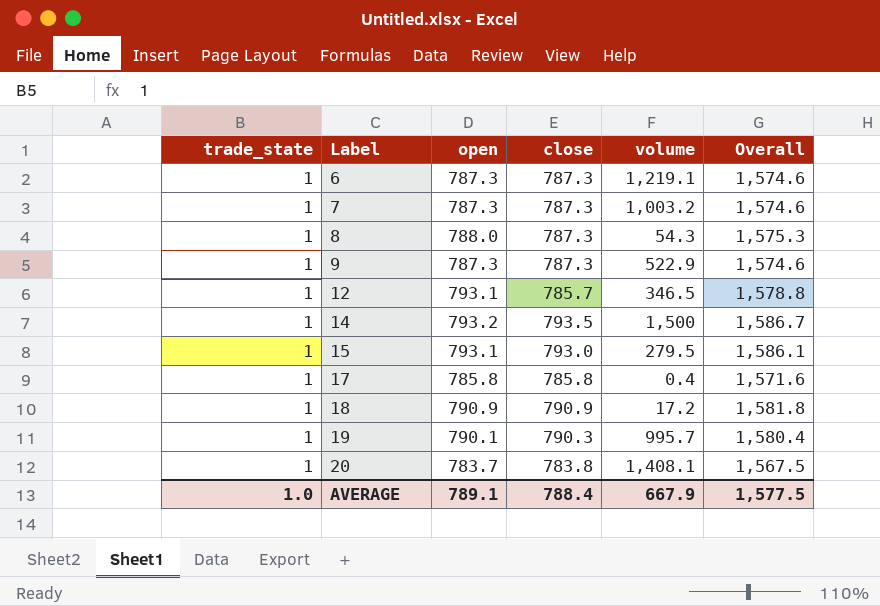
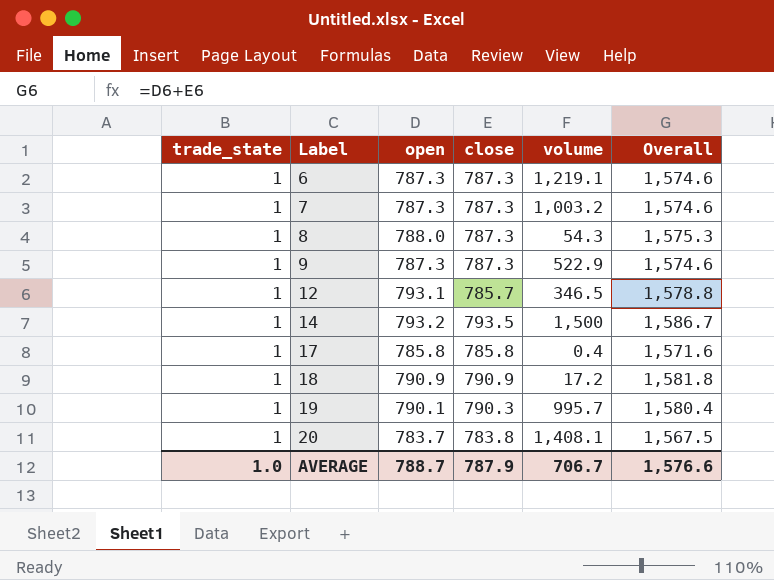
row 15: 1 | 793.1 | 793.0 | 279.5 | 1,586.1 -> none
AVERAGE | open: 789.1 -> 788.7
AVERAGE | close: 788.4 -> 787.9
AVERAGE | volume: 667.9 -> 706.7
AVERAGE | Overall: 1,577.5 -> 1,576.6

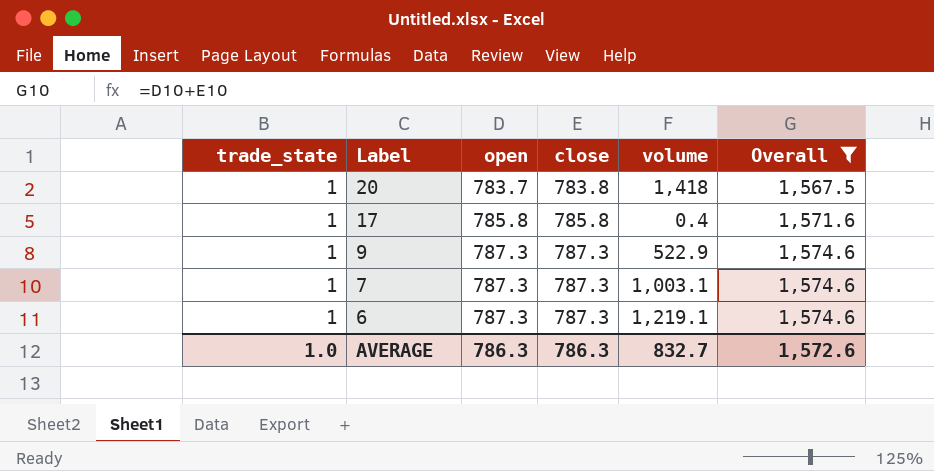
filter: none -> Overall <= 1,574.6
row order: Label ascending -> Label descending
20 | volume: 1,408.1 -> 1,418
7 | volume: 1,003.2 -> 1,003.1
AVERAGE | open: 788.7 -> 786.3
AVERAGE | close: 787.9 -> 786.3
AVERAGE | volume: 706.7 -> 832.7
AVERAGE | Overall: 1,576.6 -> 1,572.6

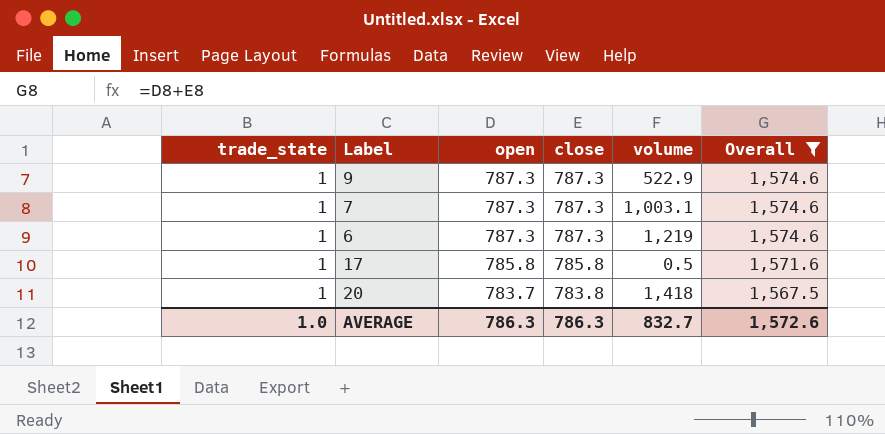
row order: Label descending -> open descending
6 | volume: 1,219.1 -> 1,219
17 | volume: 0.4 -> 0.5

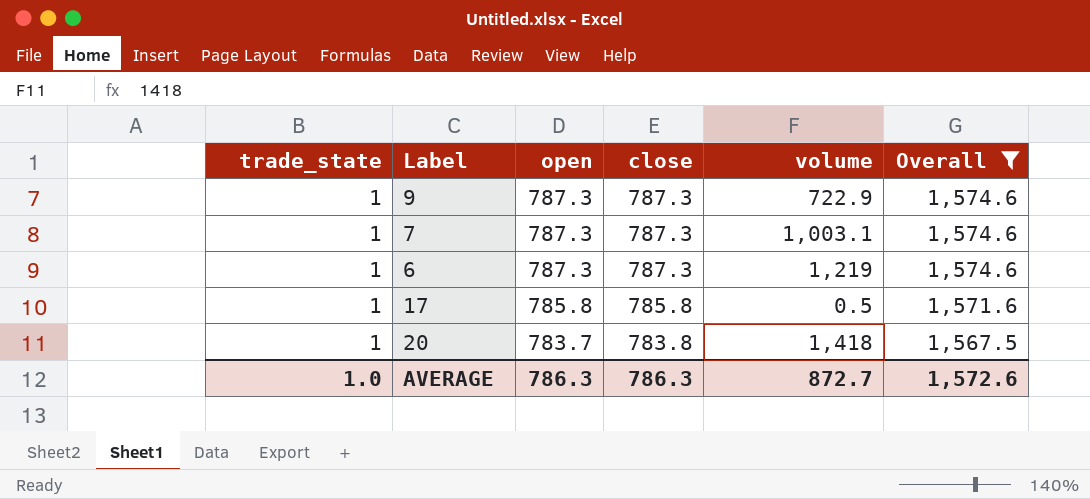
9 | volume: 522.9 -> 722.9
AVERAGE | volume: 832.7 -> 872.7

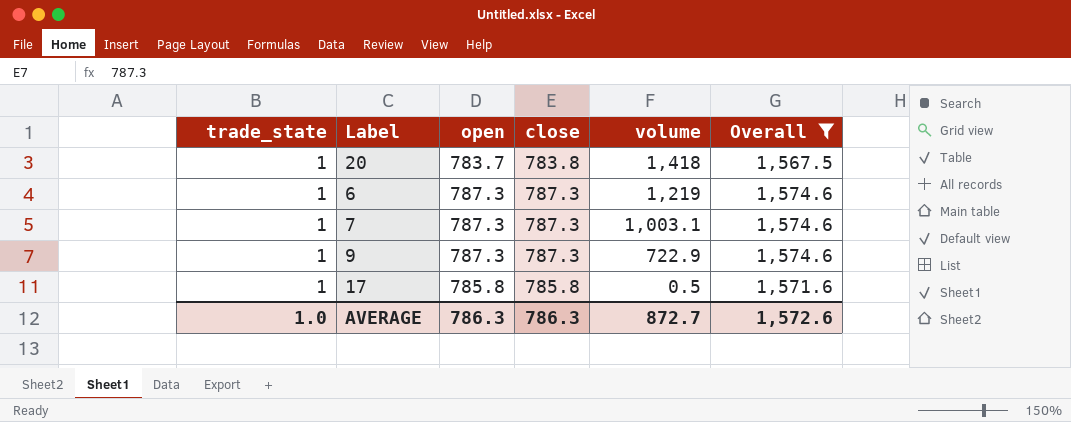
row order: open descending -> volume descending

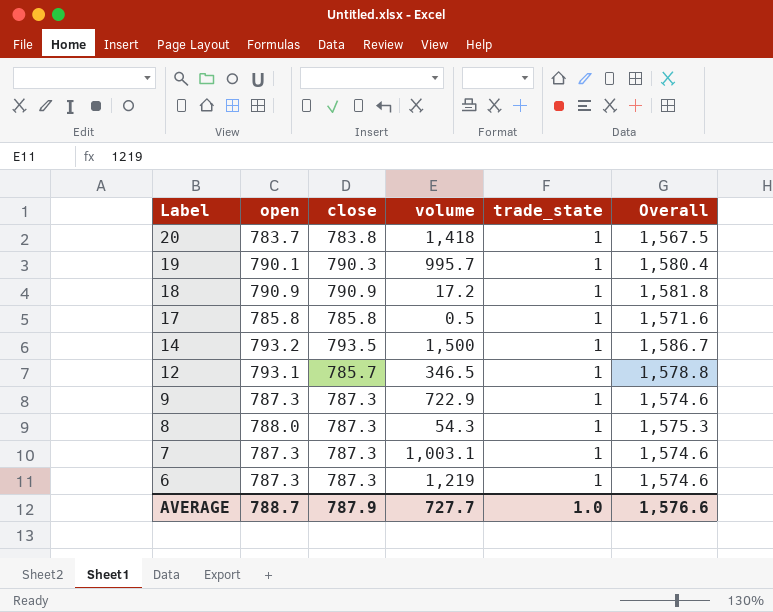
filter: Overall <= 1,574.6 -> none
row order: volume descending -> Label descending
column trade_state | position: 1 -> 5
AVERAGE | open: 786.3 -> 788.7
AVERAGE | close: 786.3 -> 787.9
AVERAGE | volume: 872.7 -> 727.7
AVERAGE | Overall: 1,572.6 -> 1,576.6

